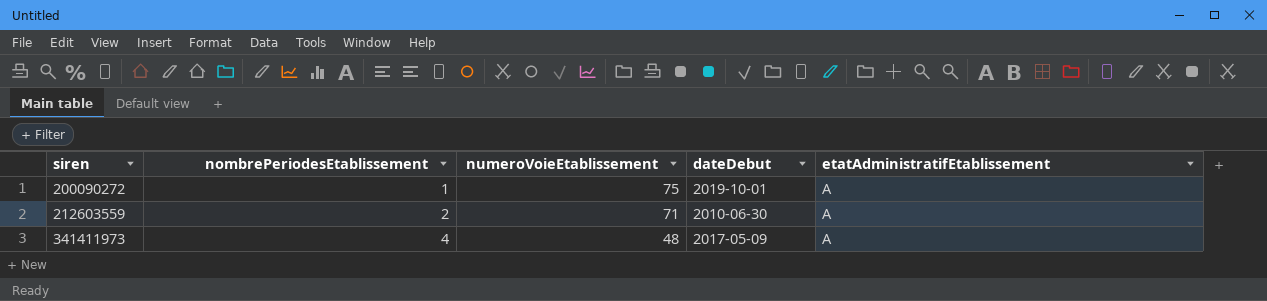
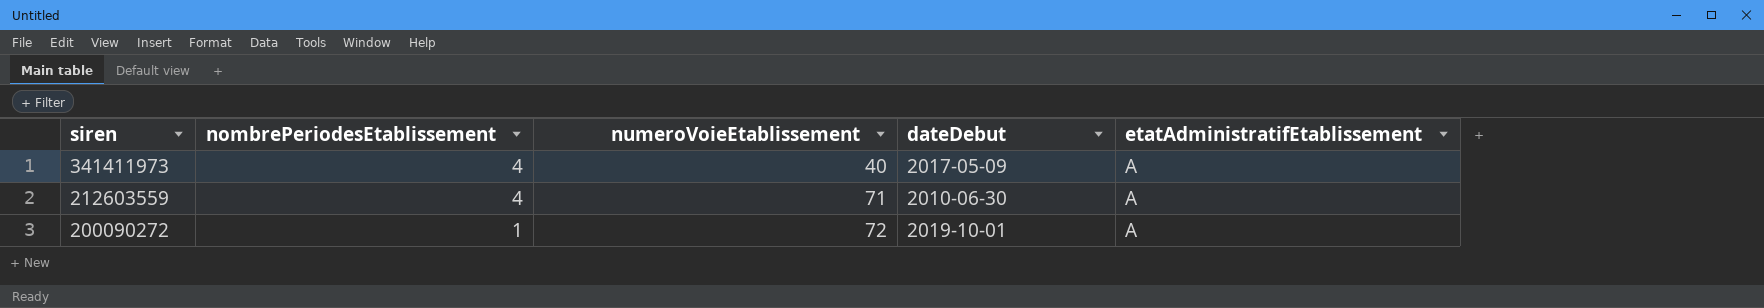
row order: siren ascending -> siren descending
341411973 | numeroVoieEtablissement: 48 -> 40
212603559 | nombrePeriodesEtablissement: 2 -> 4
200090272 | numeroVoieEtablissement: 75 -> 72

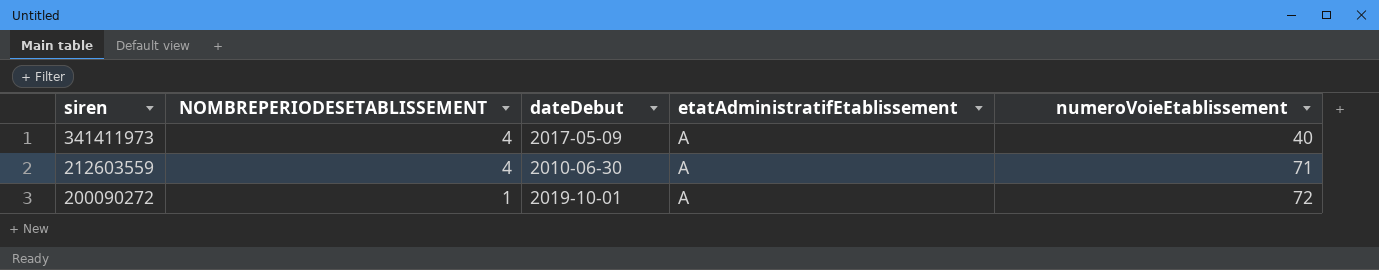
column name: nombrePeriodesEtablissement -> NOMBREPERIODESETABLISSEMENT
column numeroVoieEtablissement | position: 3 -> 5

